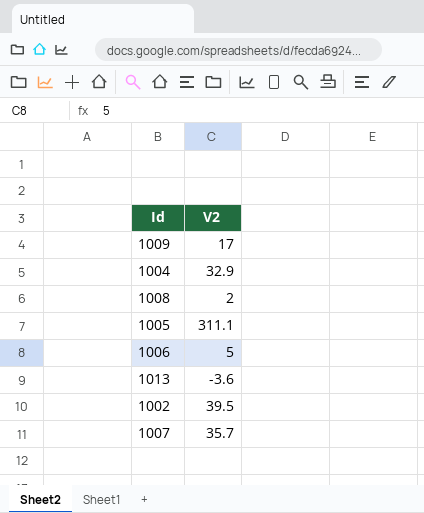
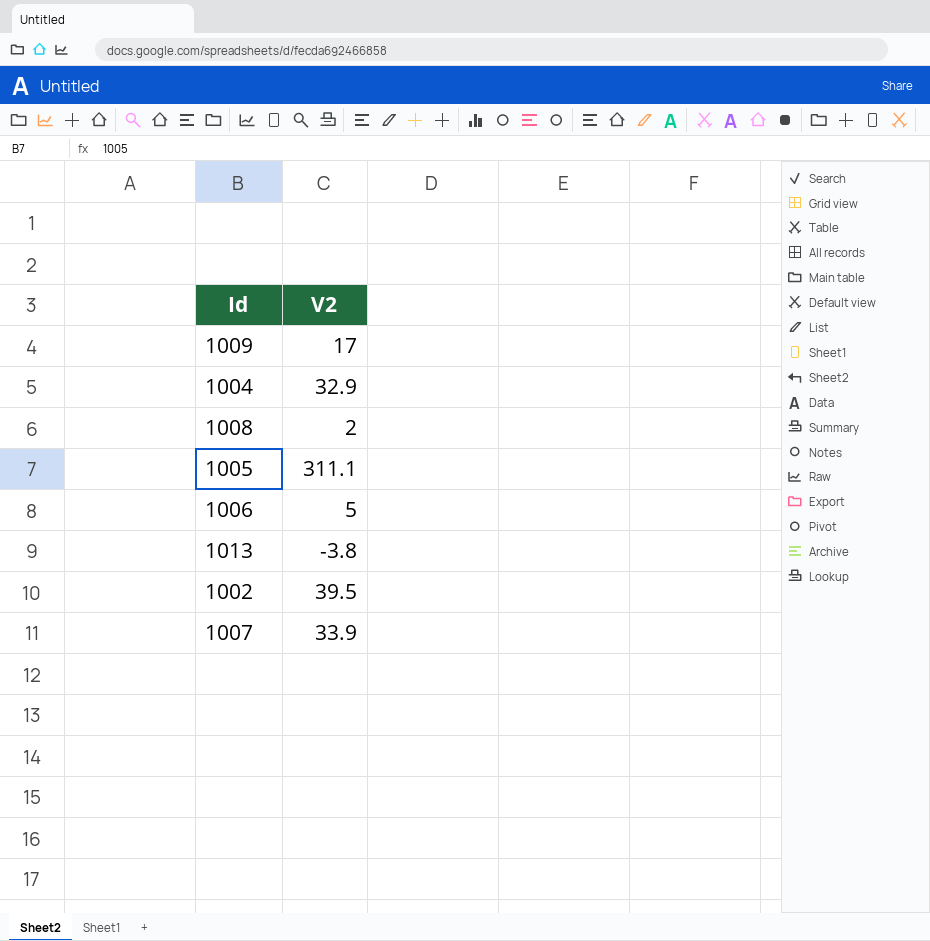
1013 | V2: -3.6 -> -3.8
1007 | V2: 35.7 -> 33.9

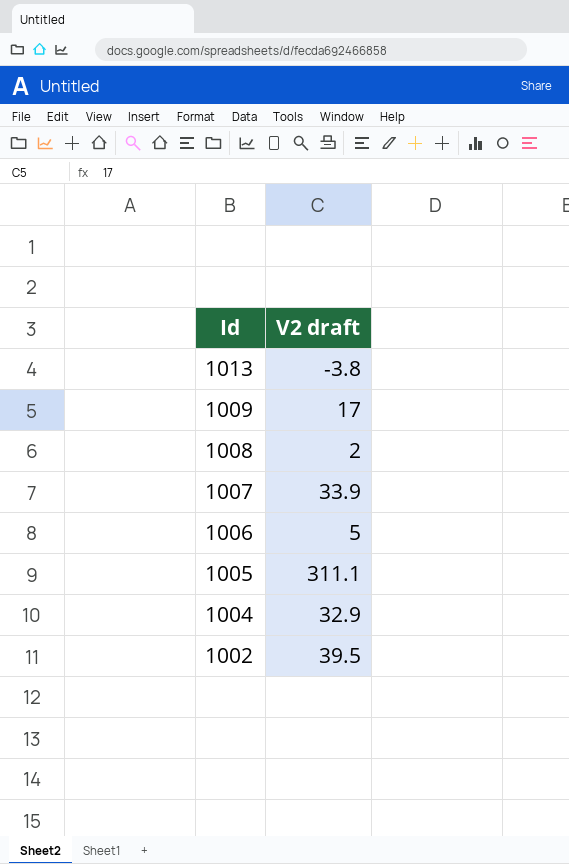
row order: none -> Id descending
column name: V2 -> V2 draft

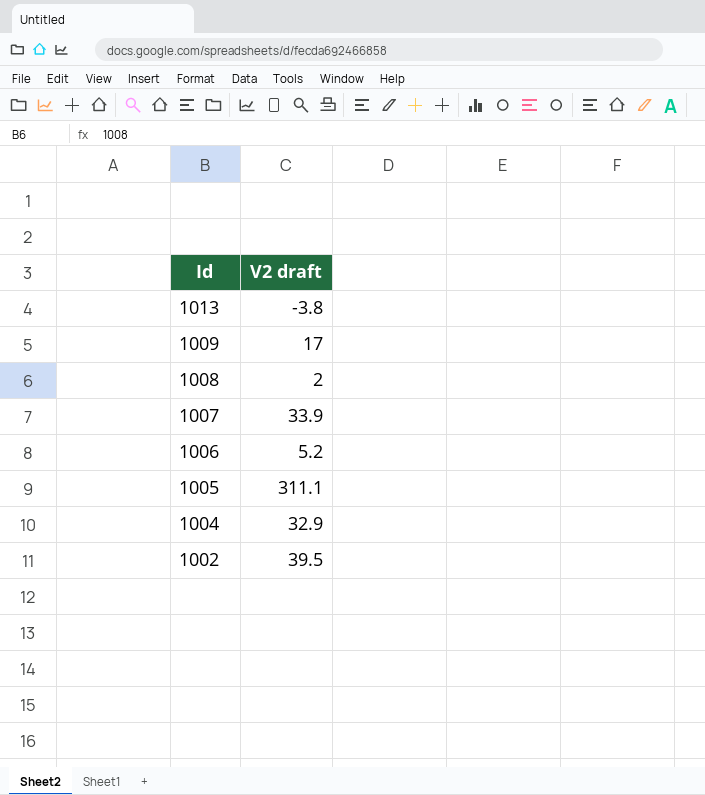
1006 | V2 draft: 5 -> 5.2

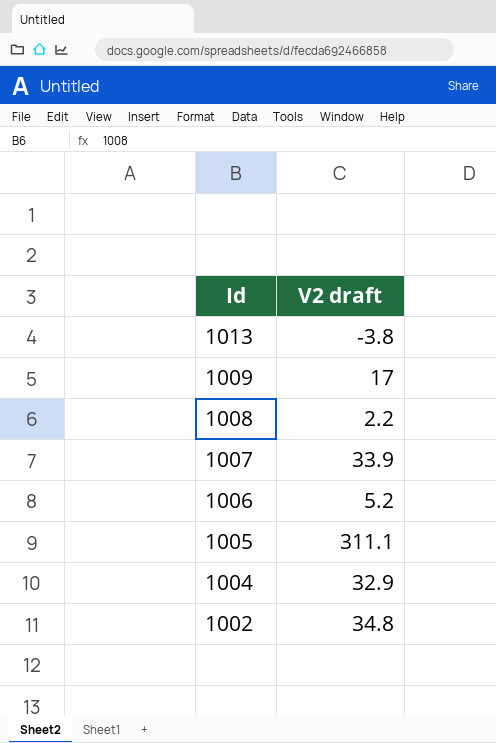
1008 | V2 draft: 2 -> 2.2
1002 | V2 draft: 39.5 -> 34.8

